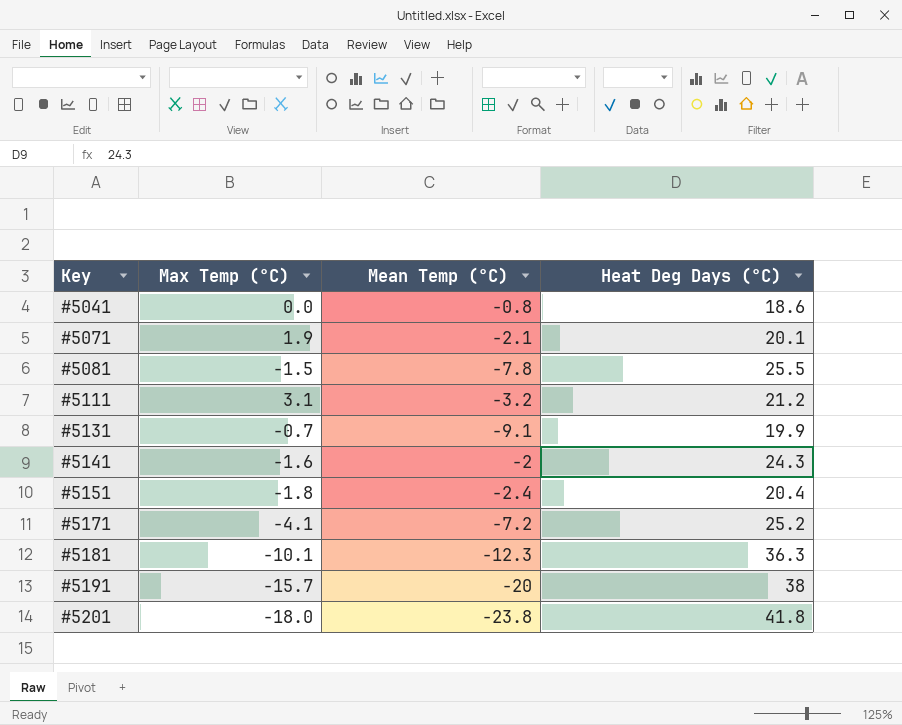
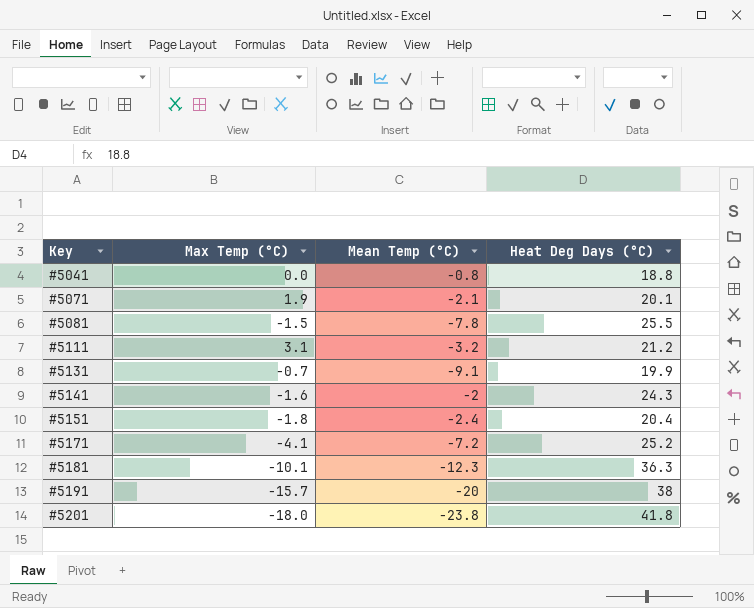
#5041 | Heat Deg Days (°C): 18.6 -> 18.8

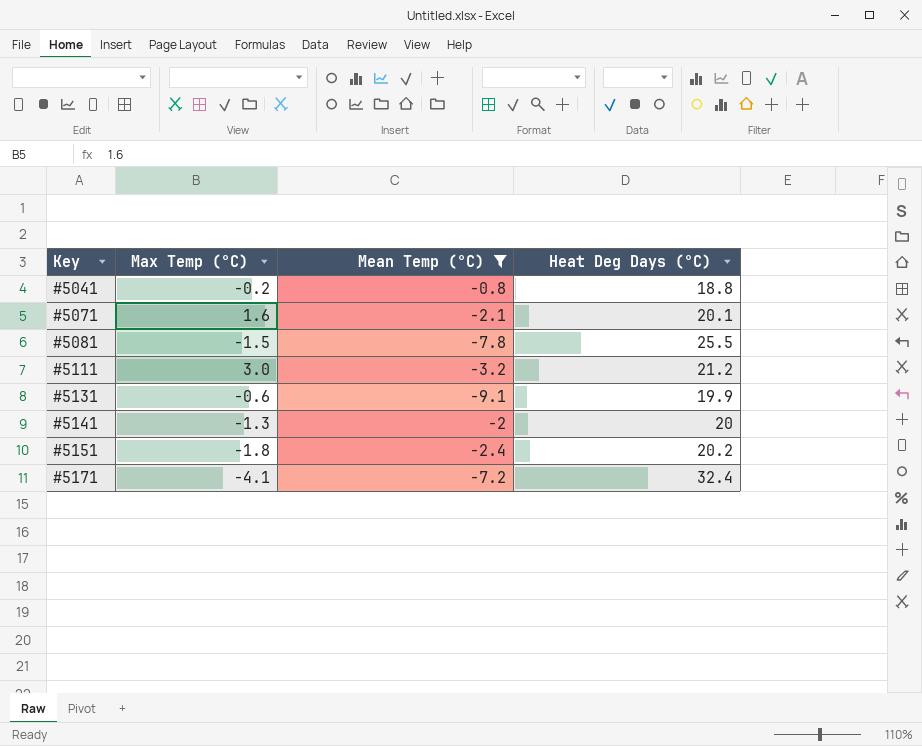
filter: none -> Mean Temp (°C) >= -9.1
#5041 | Max Temp (°C): 0.0 -> -0.2
#5071 | Max Temp (°C): 1.9 -> 1.6
#5111 | Max Temp (°C): 3.1 -> 3.0
#5131 | Max Temp (°C): -0.7 -> -0.6
#5141 | Max Temp (°C): -1.6 -> -1.3
#5141 | Heat Deg Days (°C): 24.3 -> 20
#5151 | Heat Deg Days (°C): 20.4 -> 20.2
#5171 | Heat Deg Days (°C): 25.2 -> 32.4

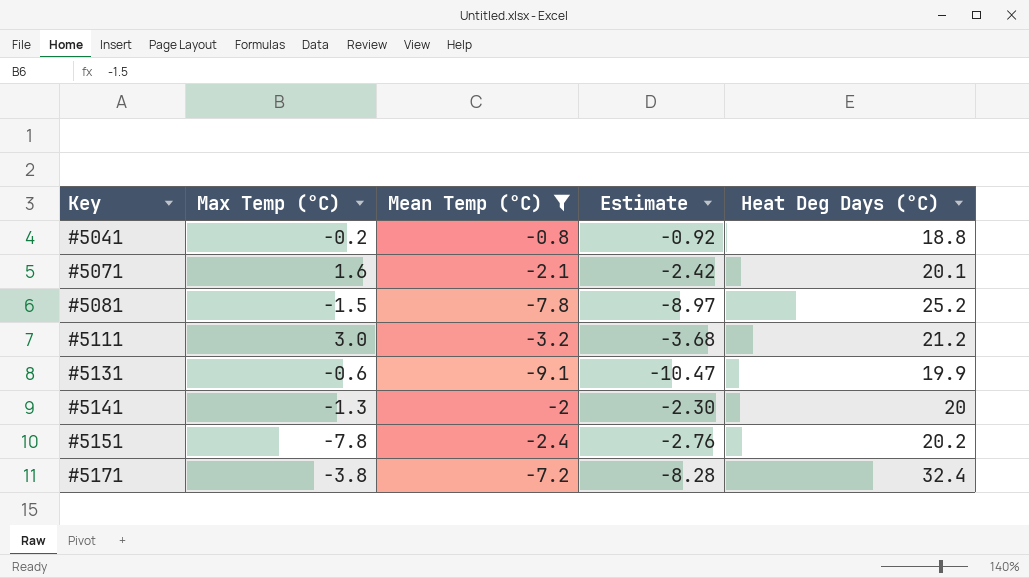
column Estimate | formula: none -> [Mean Temp (°C)] * 1.15
#5081 | Heat Deg Days (°C): 25.5 -> 25.2
#5151 | Max Temp (°C): -1.8 -> -7.8
#5171 | Max Temp (°C): -4.1 -> -3.8

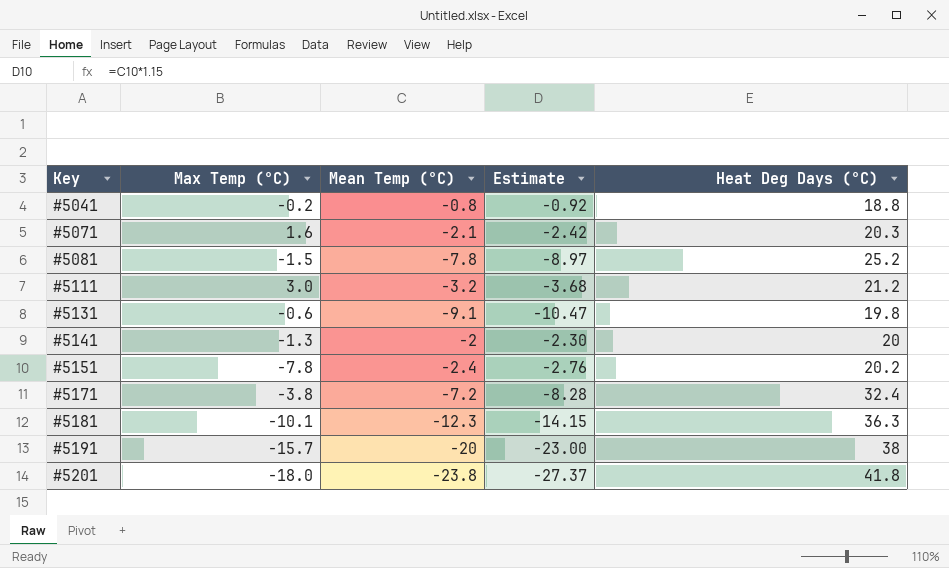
filter: Mean Temp (°C) >= -9.1 -> none
#5071 | Heat Deg Days (°C): 20.1 -> 20.3
#5131 | Heat Deg Days (°C): 19.9 -> 19.8

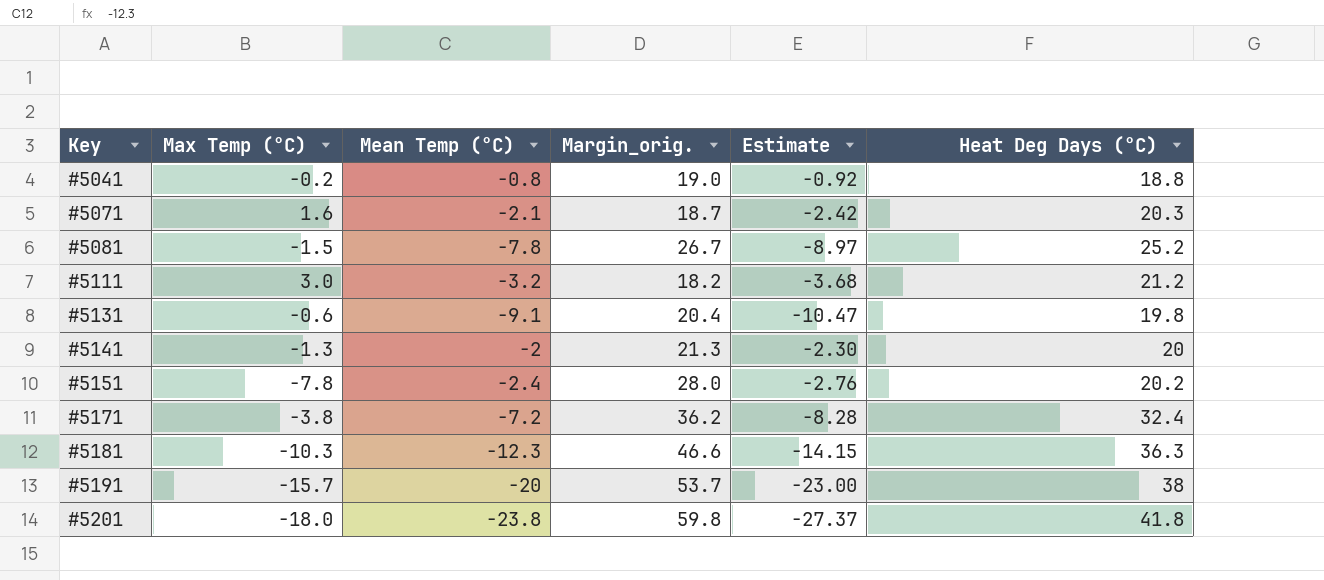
column Margin_orig. | formula: none -> [Heat Deg Days (°C)] - [Max Temp (°C)]
#5181 | Max Temp (°C): -10.1 -> -10.3

